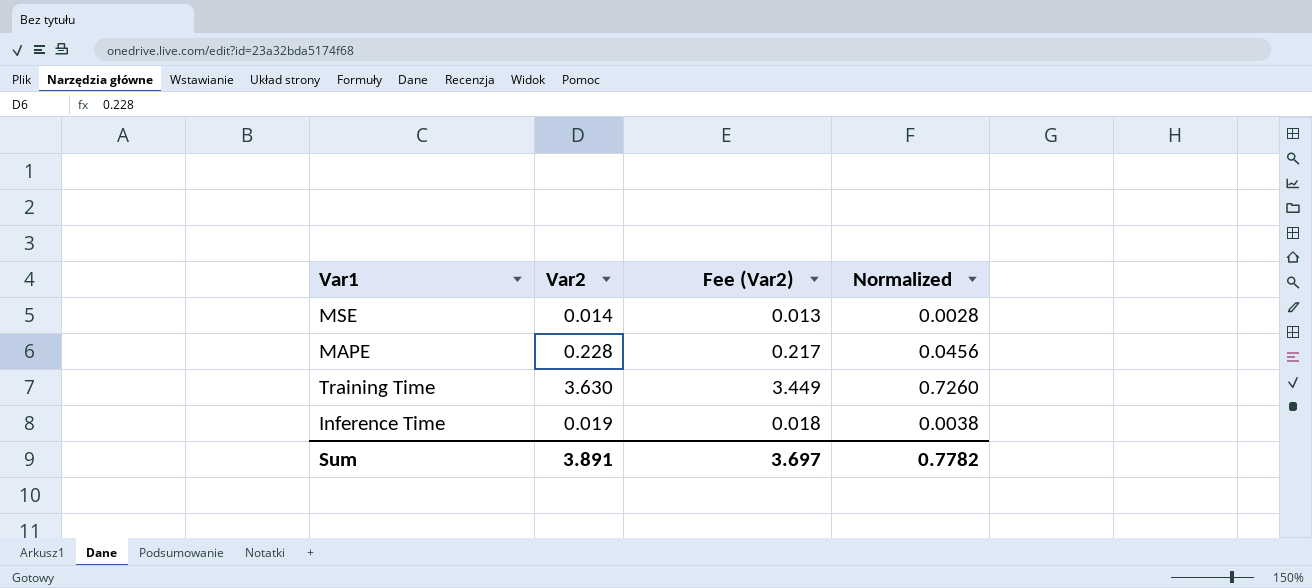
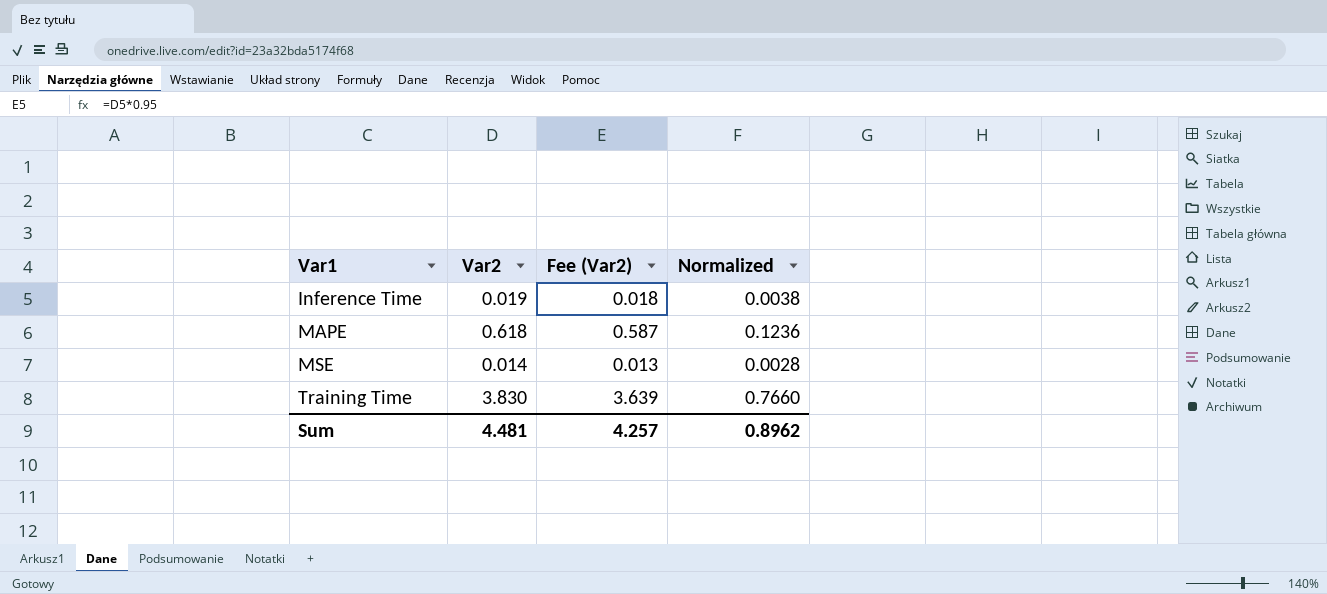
row order: none -> Var1 ascending
MAPE | Var2: 0.228 -> 0.618
MAPE | Fee (Var2): 0.217 -> 0.587
MAPE | Normalized: 0.0456 -> 0.1236
Training Time | Var2: 3.630 -> 3.830
Training Time | Fee (Var2): 3.449 -> 3.639
Training Time | Normalized: 0.7260 -> 0.7660
Sum | Var2: 3.891 -> 4.481
Sum | Fee (Var2): 3.697 -> 4.257
Sum | Normalized: 0.7782 -> 0.8962

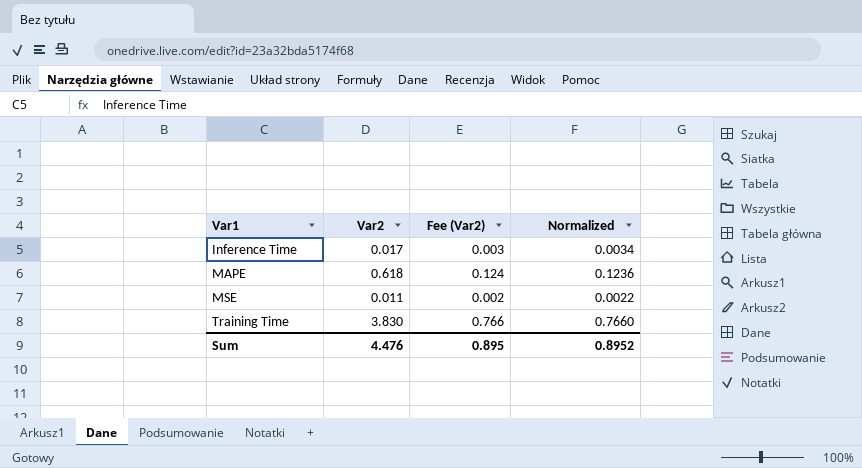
column Fee (Var2) | formula: [Var2] * 0.95 -> [Var2] * 0.2
Inference Time | Var2: 0.019 -> 0.017
Inference Time | Normalized: 0.0038 -> 0.0034
MSE | Var2: 0.014 -> 0.011
MSE | Normalized: 0.0028 -> 0.0022
Sum | Var2: 4.481 -> 4.476
Sum | Fee (Var2): 4.257 -> 0.895
Sum | Normalized: 0.8962 -> 0.8952

